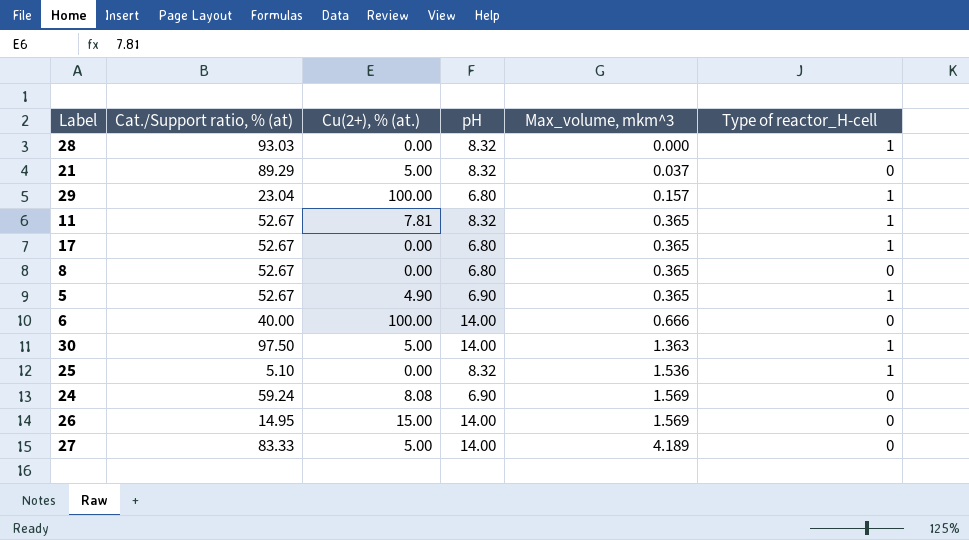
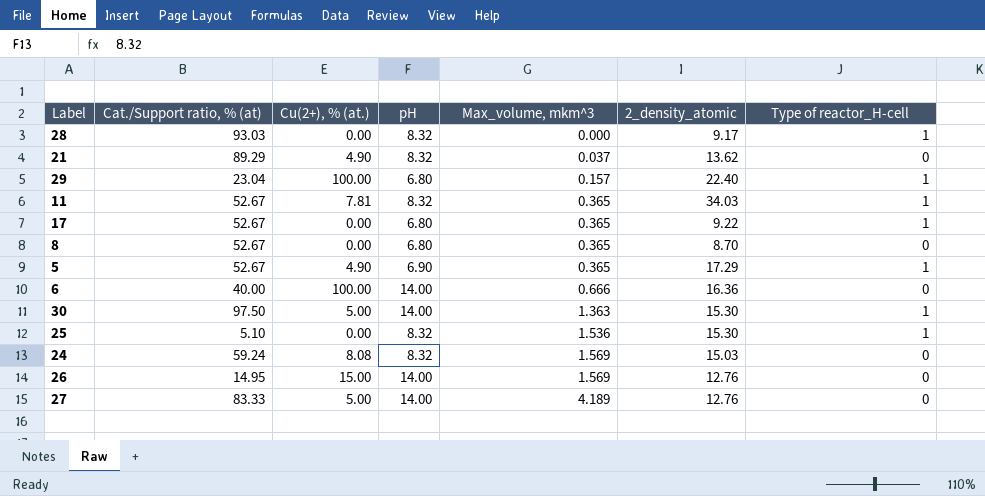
column 2_density_atomic | position: none -> 6
21 | Cu(2+), % (at.): 5.00 -> 4.90
24 | pH: 6.90 -> 8.32

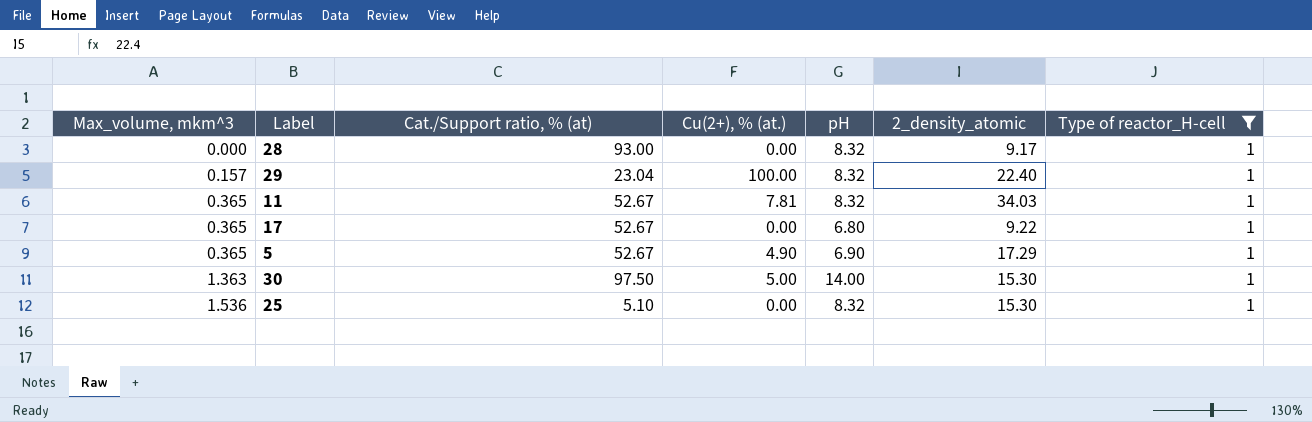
filter: none -> Type of reactor_H-cell = 1
column Max_volume, mkm^3 | position: 5 -> 1
28 | Cat./Support ratio, % (at): 93.03 -> 93.00
29 | pH: 6.80 -> 8.32

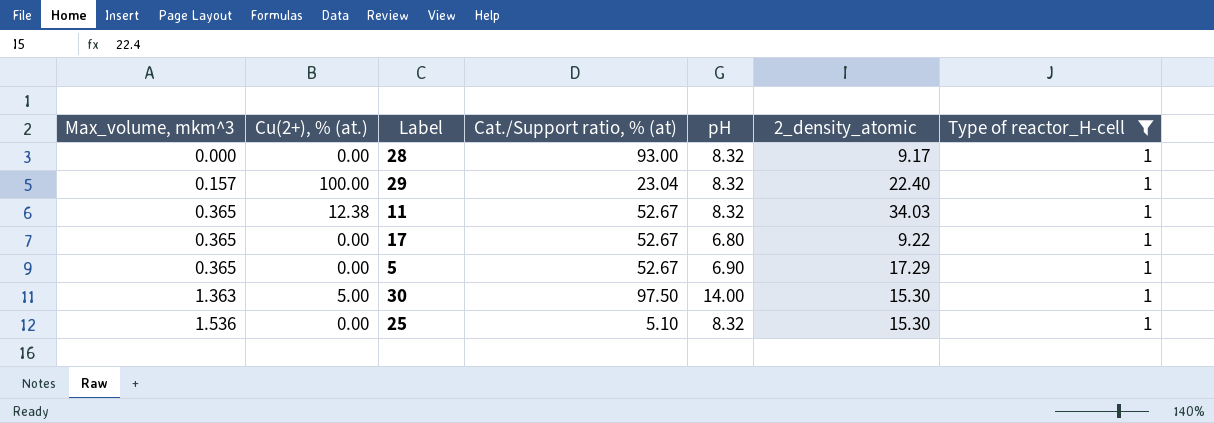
column Cu(2+), % (at.) | position: 4 -> 2
11 | Cu(2+), % (at.): 7.81 -> 12.38
5 | Cu(2+), % (at.): 4.90 -> 0.00

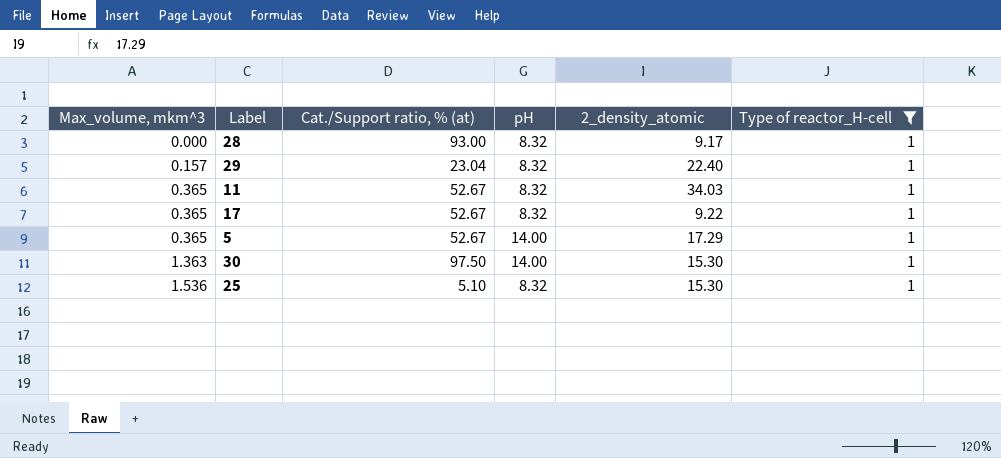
column Cu(2+), % (at.) | position: 2 -> none
17 | pH: 6.80 -> 8.32
5 | pH: 6.90 -> 14.00

